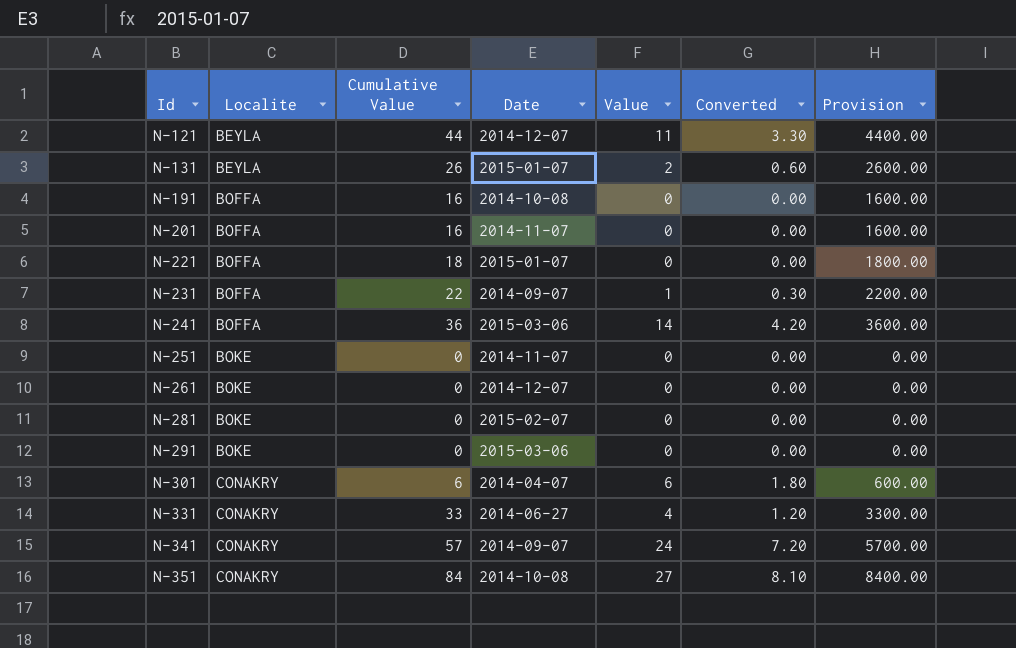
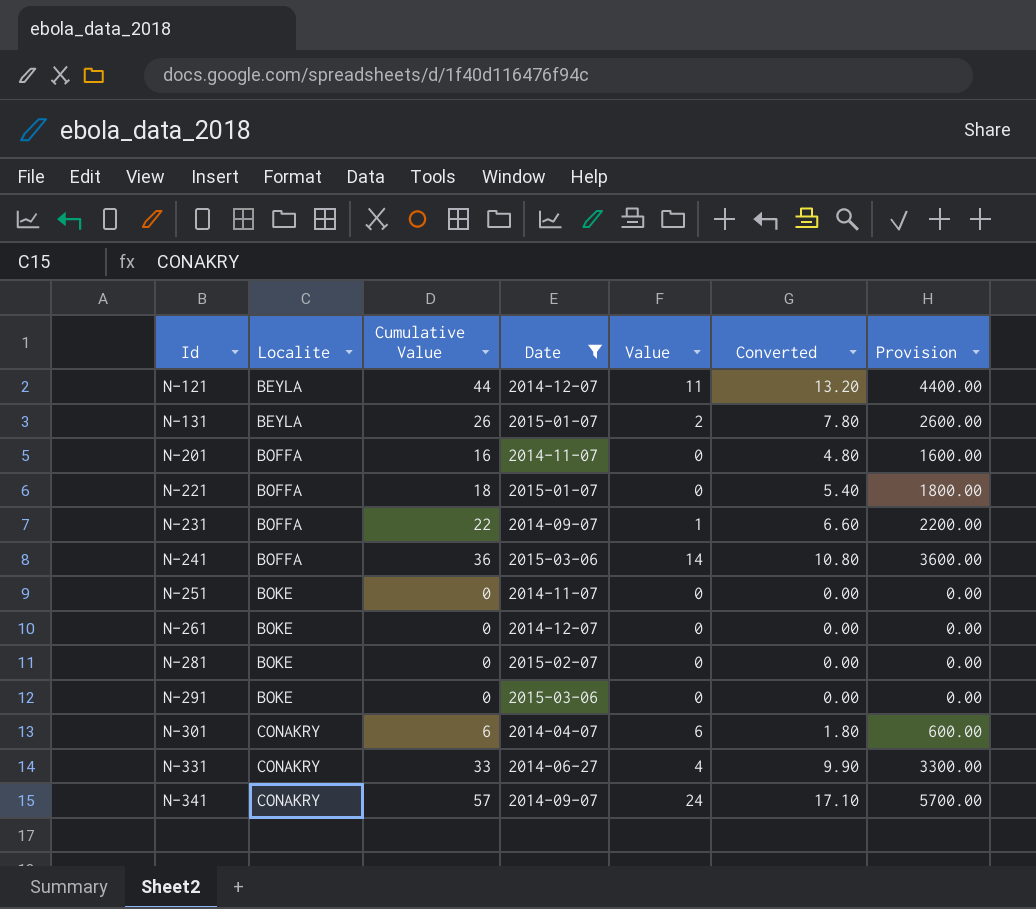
filter: none -> Date != 2014-10-08
column Converted | formula: [Value] * 0.3 -> [Cumulative Value] * 0.3

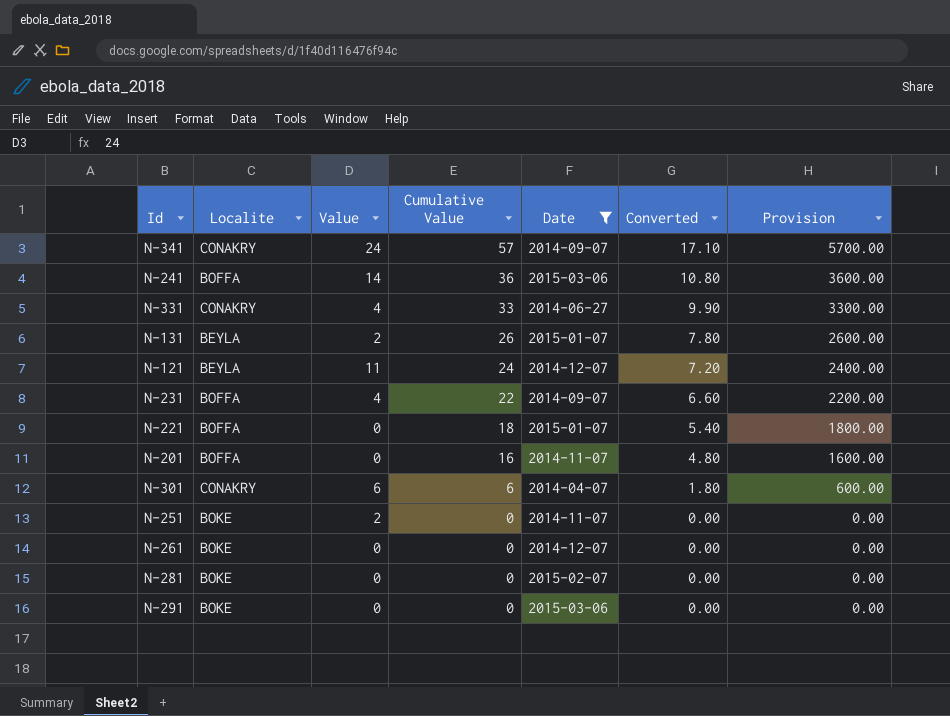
row order: Id ascending -> Cumulative Value descending
column Value | position: 5 -> 3
N-121 | Cumulative Value: 44 -> 24
N-121 | Converted: 13.20 -> 7.20
N-121 | Provision: 4400.00 -> 2400.00
N-231 | Value: 1 -> 4
N-251 | Value: 0 -> 2

